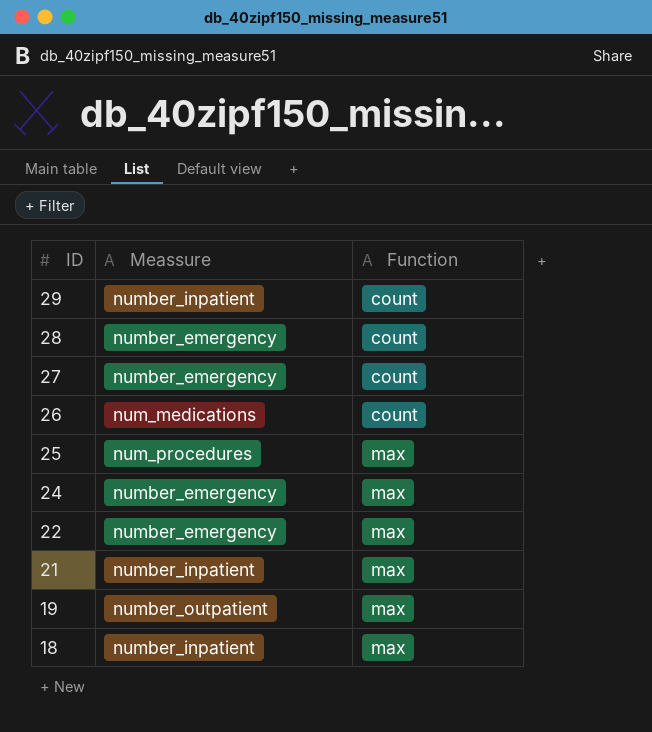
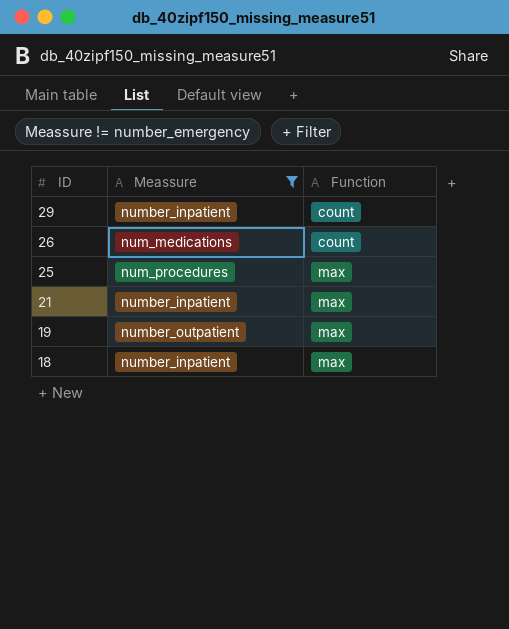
filter: none -> Meassure != number_emergency

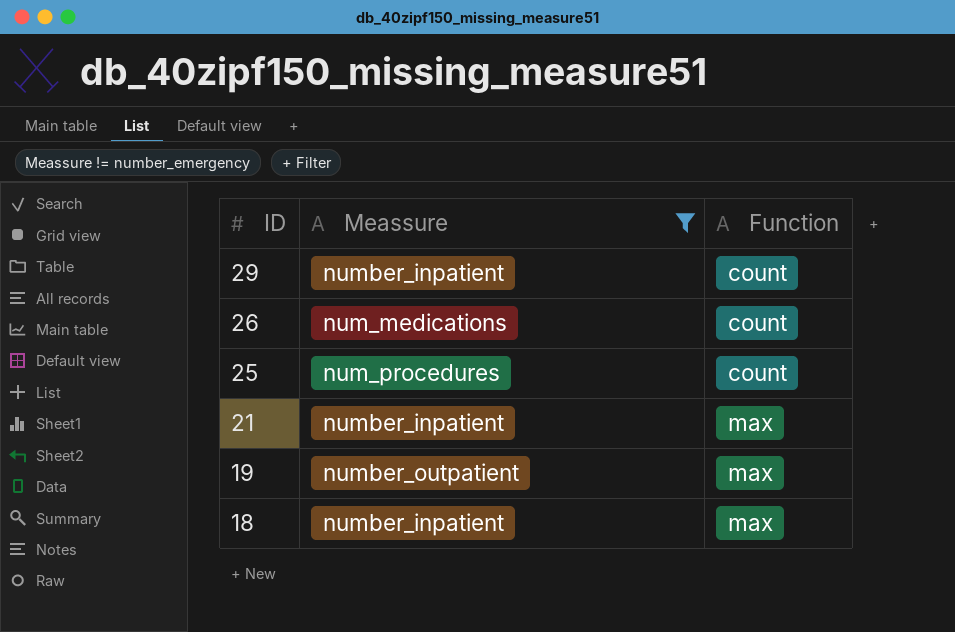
25 | Function: max -> count

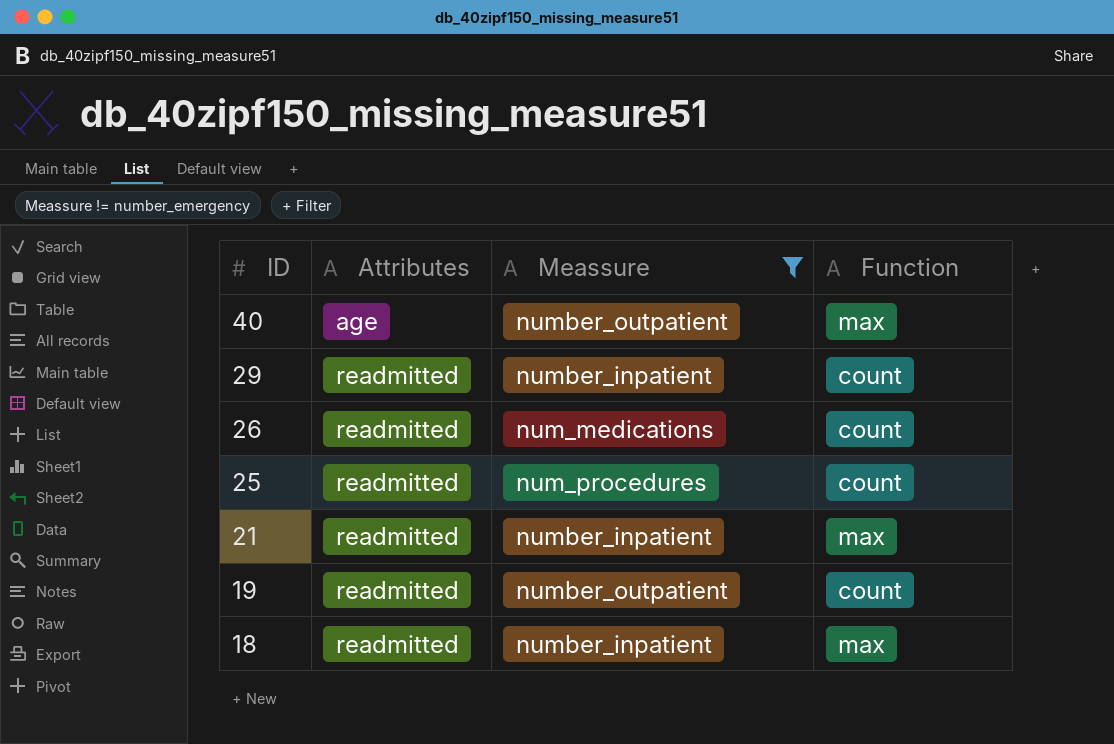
column Attributes | position: none -> 2
row 40: none -> age | number_outpatient | max
19 | Function: max -> count

